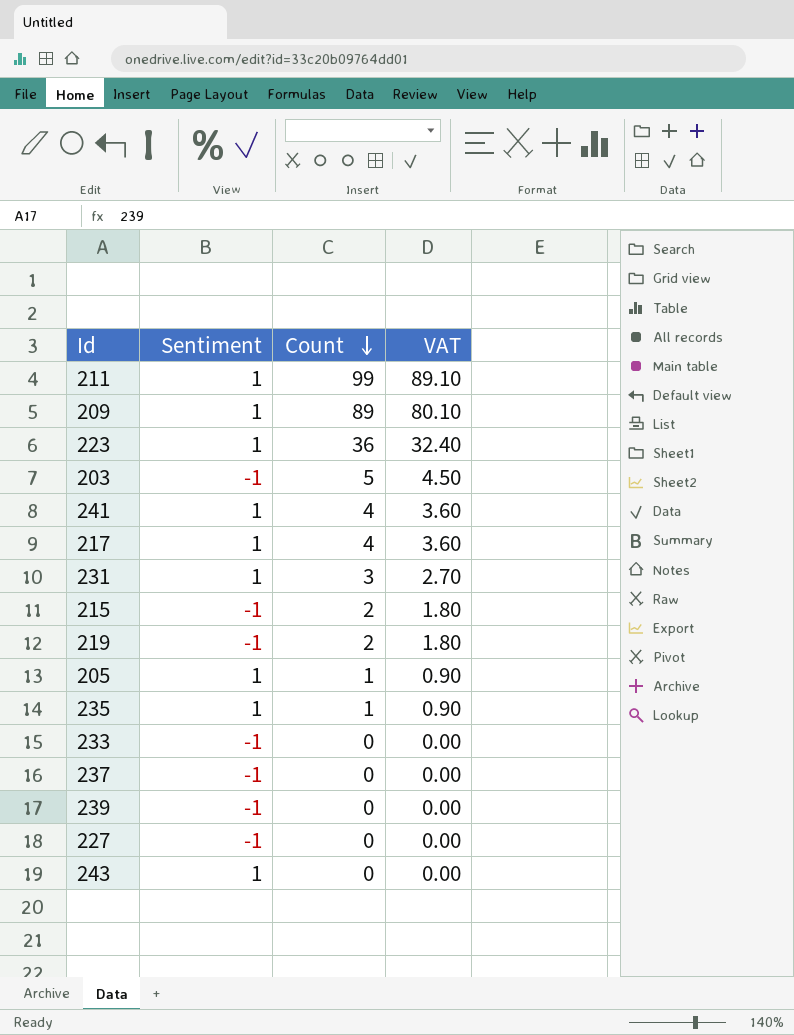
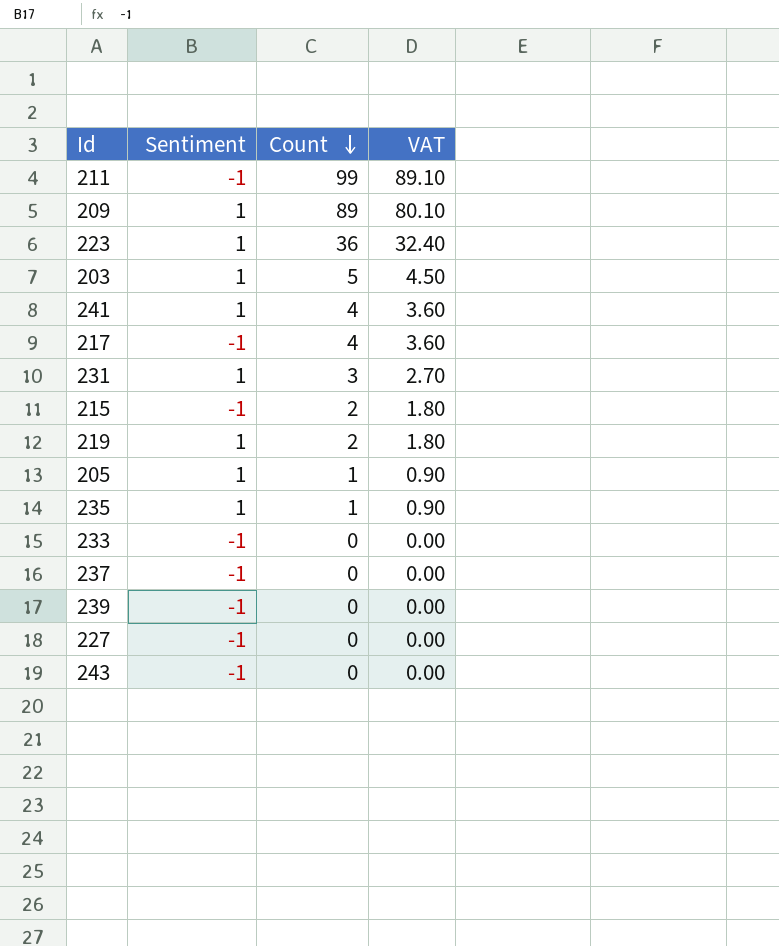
211 | Sentiment: 1 -> -1
203 | Sentiment: -1 -> 1
217 | Sentiment: 1 -> -1
219 | Sentiment: -1 -> 1
243 | Sentiment: 1 -> -1

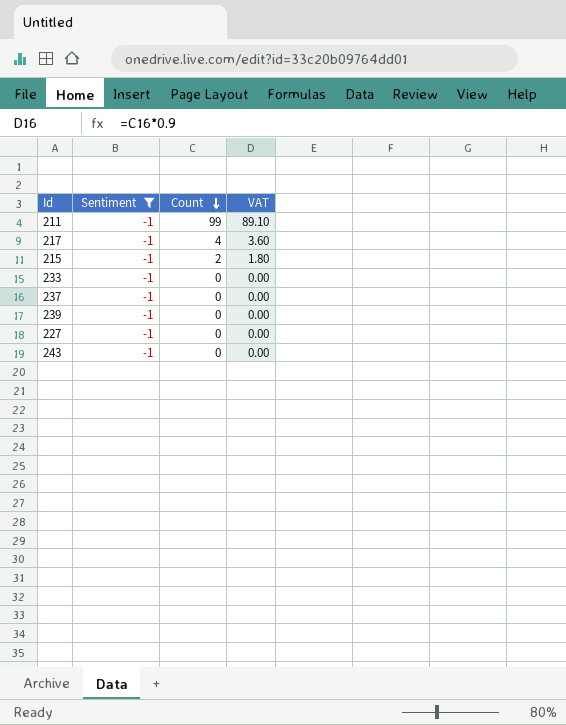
filter: none -> Sentiment = -1

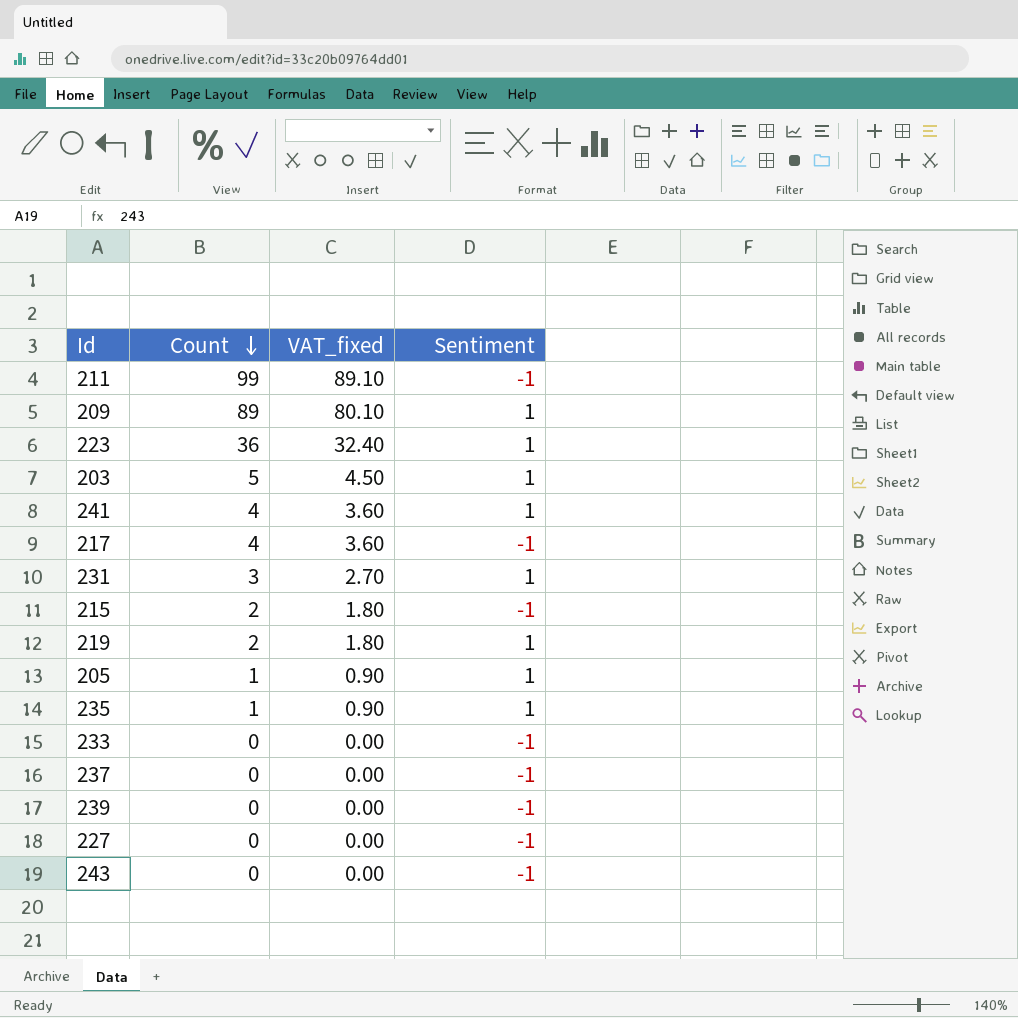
filter: Sentiment = -1 -> none
column name: VAT -> VAT_fixed
column Sentiment | position: 2 -> 4

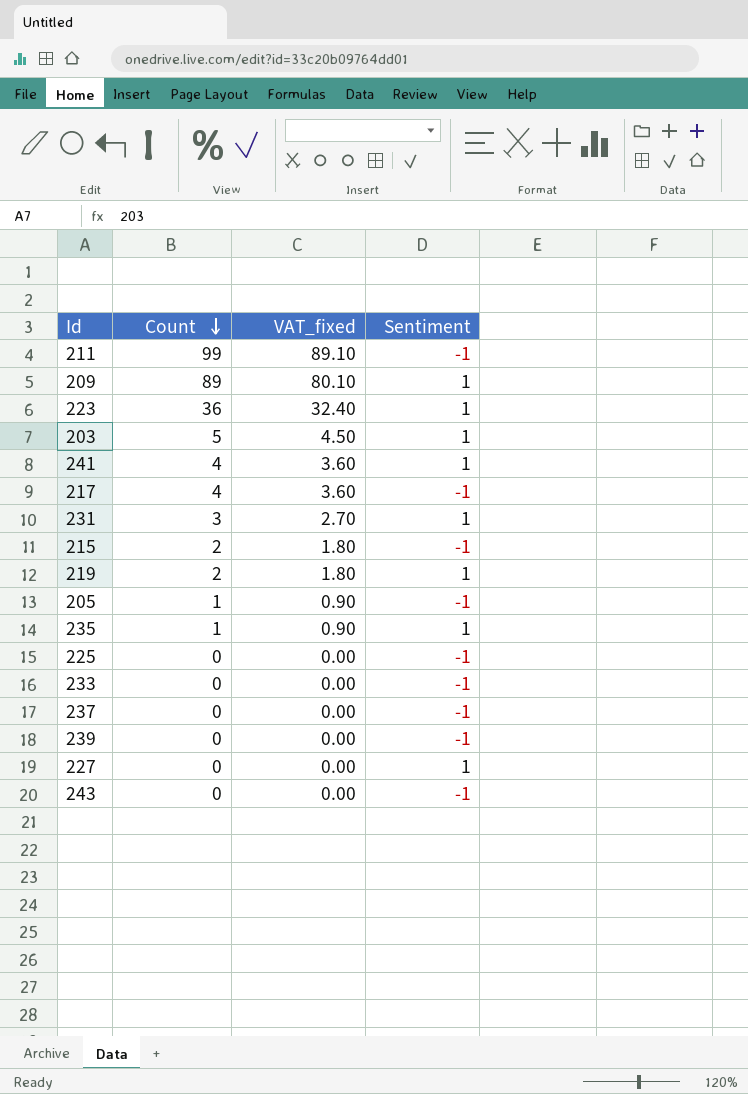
205 | Sentiment: 1 -> -1
row 225: none -> 0 | 0.00 | -1
227 | Sentiment: -1 -> 1

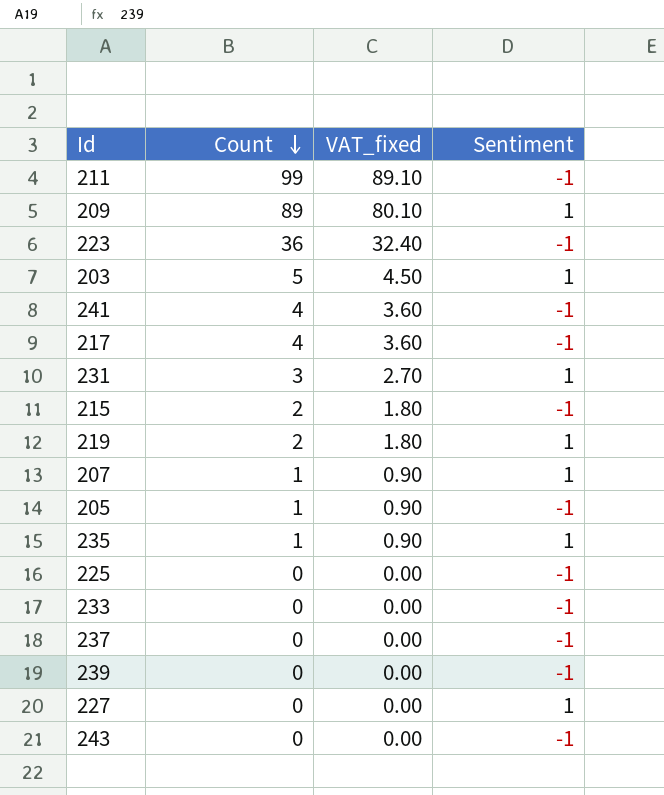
223 | Sentiment: 1 -> -1
241 | Sentiment: 1 -> -1
row 207: none -> 1 | 0.90 | 1

